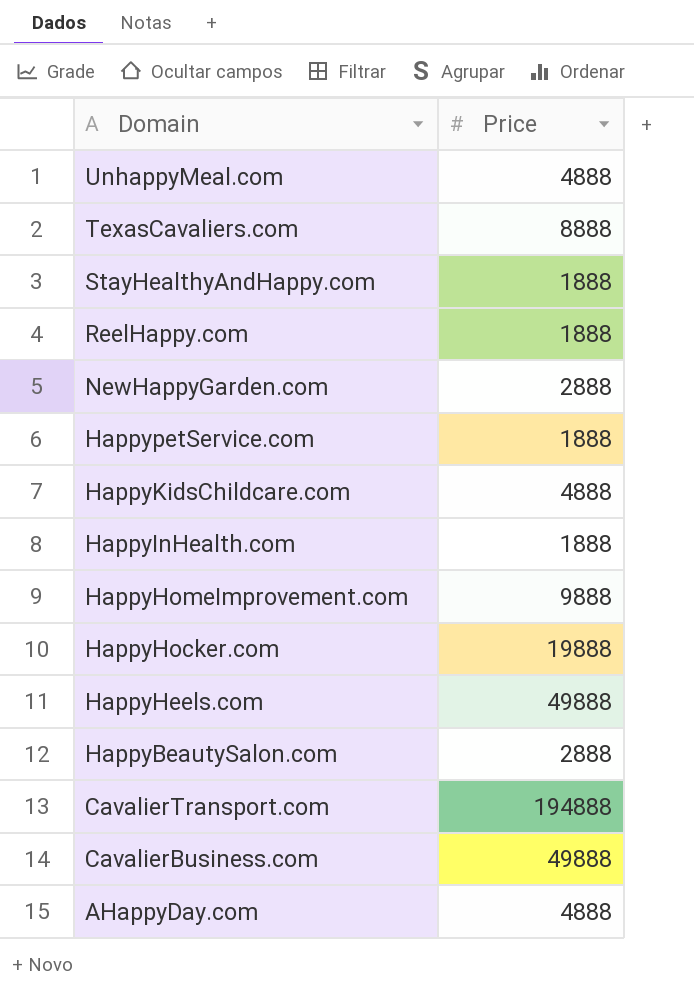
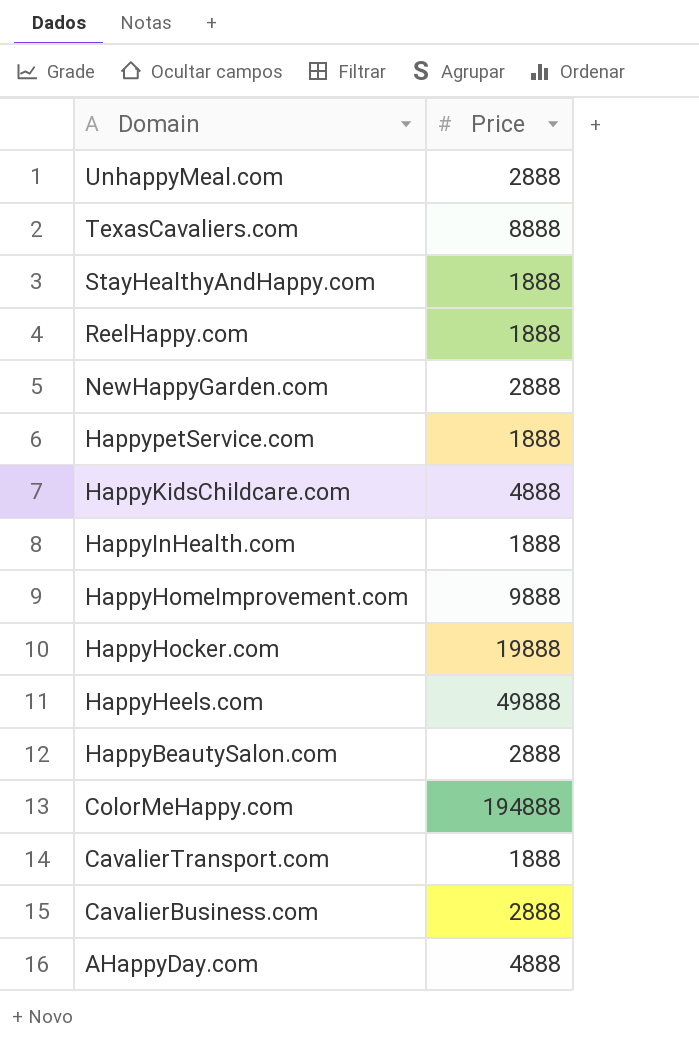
UnhappyMeal.com | Price: 4888 -> 2888
row ColorMeHappy.com: none -> 194888
CavalierTransport.com | Price: 194888 -> 1888
CavalierBusiness.com | Price: 49888 -> 2888

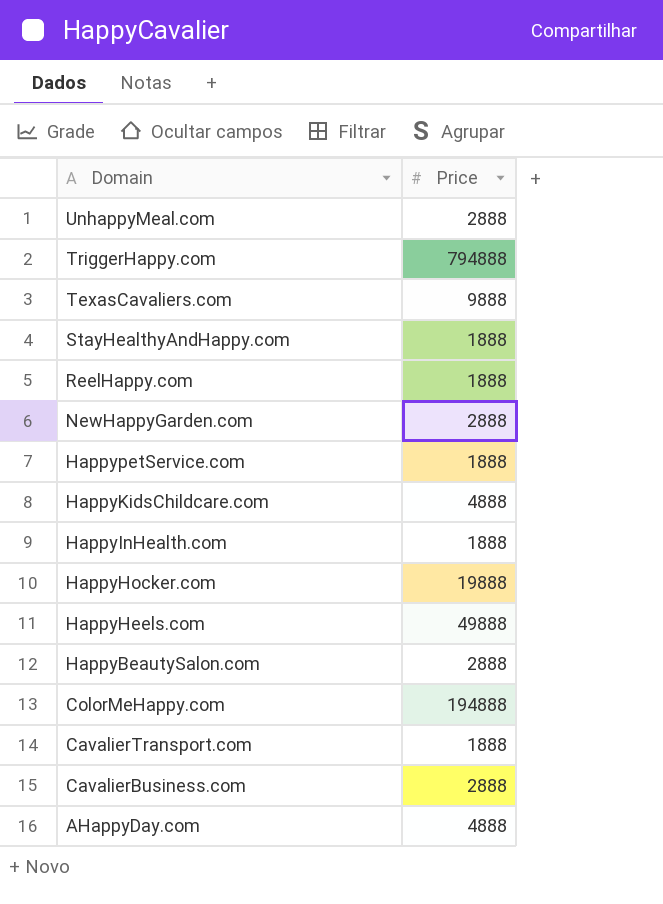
row HappyHomeImprovement.com: 9888 -> none
row TriggerHappy.com: none -> 794888
TexasCavaliers.com | Price: 8888 -> 9888

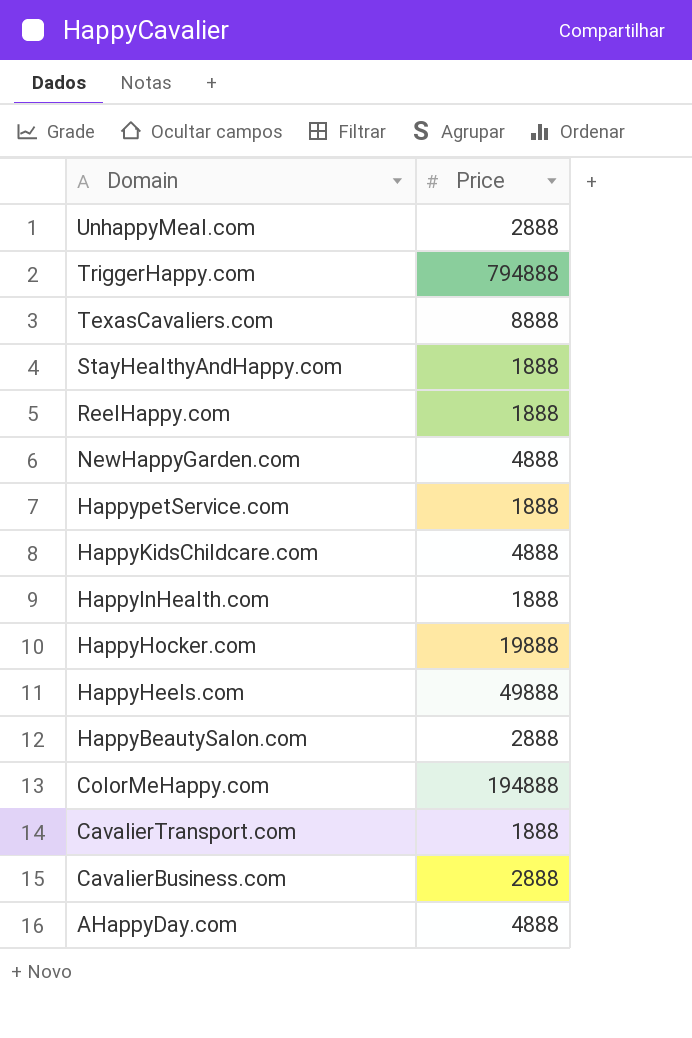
TexasCavaliers.com | Price: 9888 -> 8888
NewHappyGarden.com | Price: 2888 -> 4888

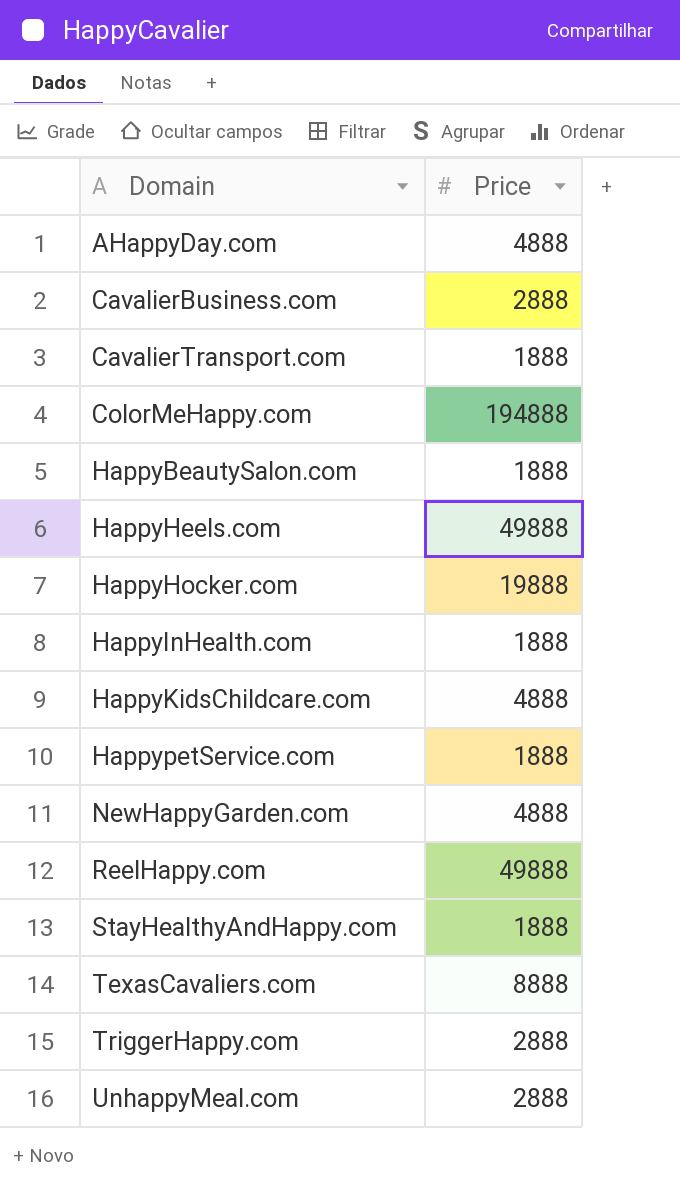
row order: Domain descending -> Domain ascending
HappyBeautySalon.com | Price: 2888 -> 1888
ReelHappy.com | Price: 1888 -> 49888
TriggerHappy.com | Price: 794888 -> 2888

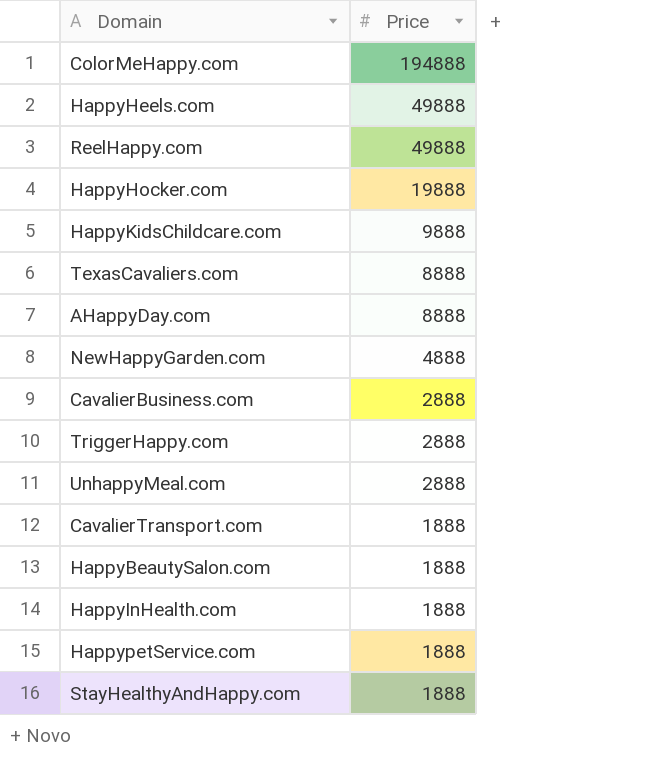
row order: Domain ascending -> Price descending
HappyKidsChildcare.com | Price: 4888 -> 9888
AHappyDay.com | Price: 4888 -> 8888

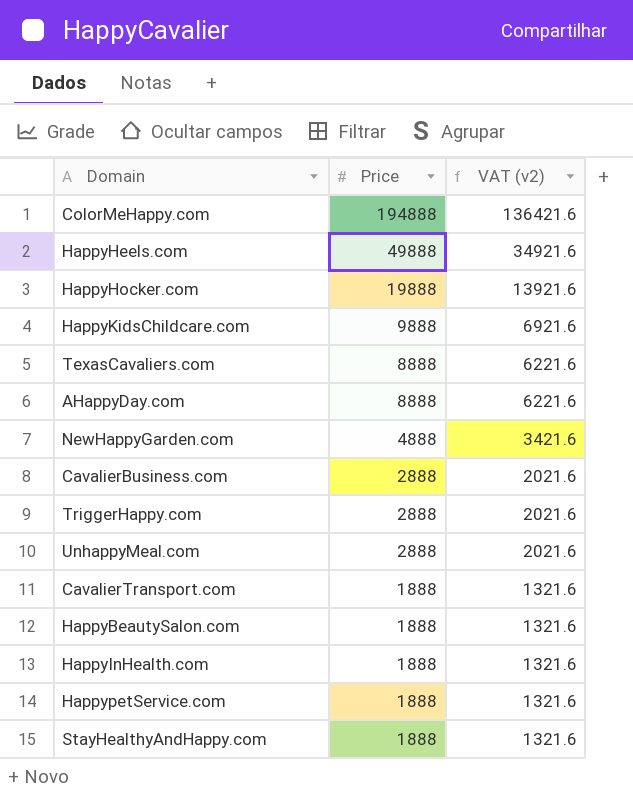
column VAT (v2) | formula: none -> [Price] * 0.7
row ReelHappy.com: 49888 -> none

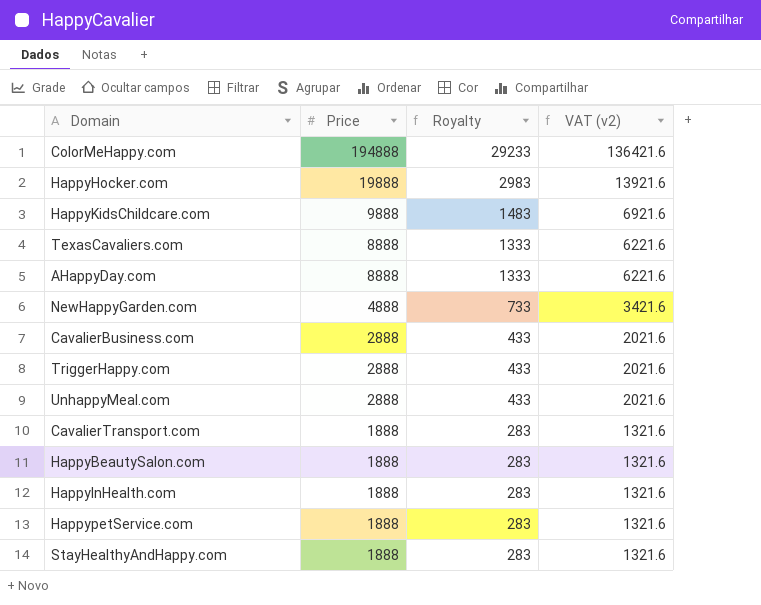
column Royalty | formula: none -> [Price] * 0.15
row HappyHeels.com: 49888 | 34921.6 -> none

